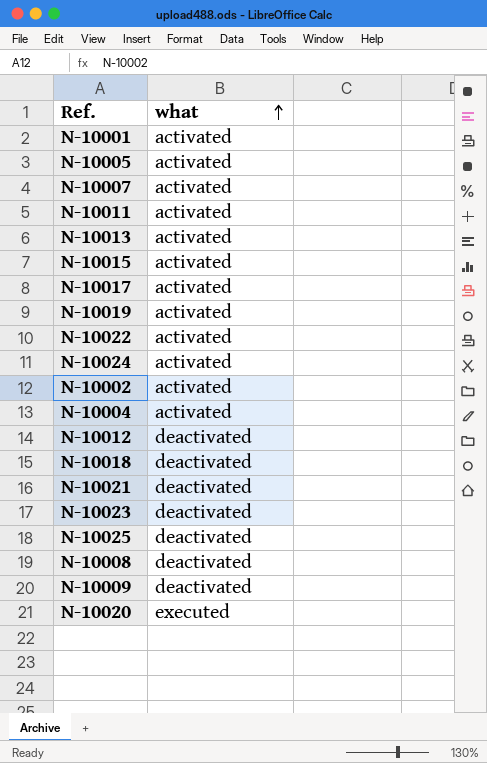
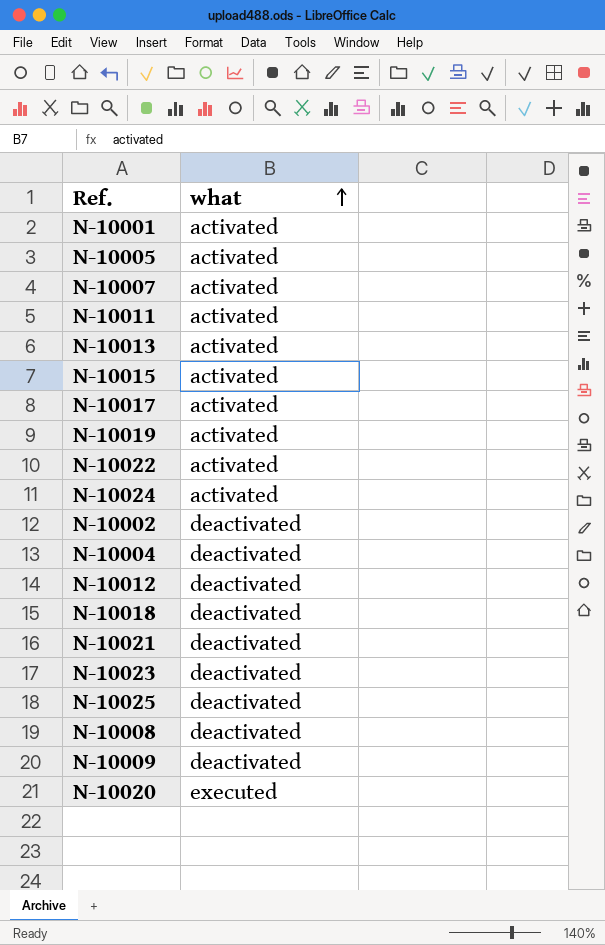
N-10002 | what: activated -> deactivated
N-10004 | what: activated -> deactivated

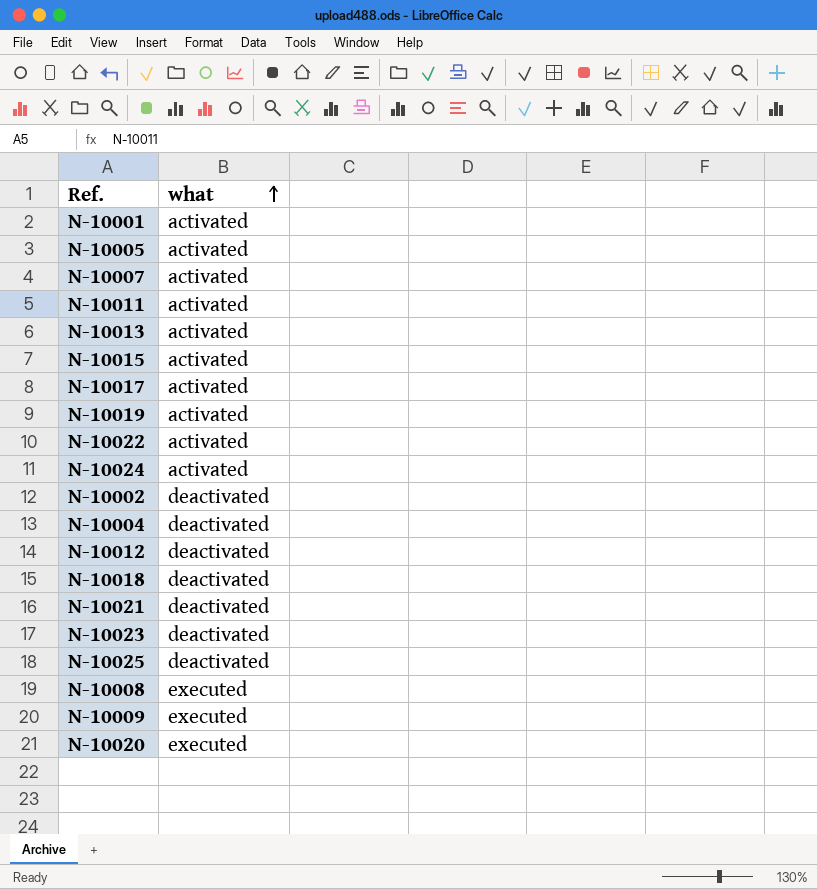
N-10008 | what: deactivated -> executed
N-10009 | what: deactivated -> executed

